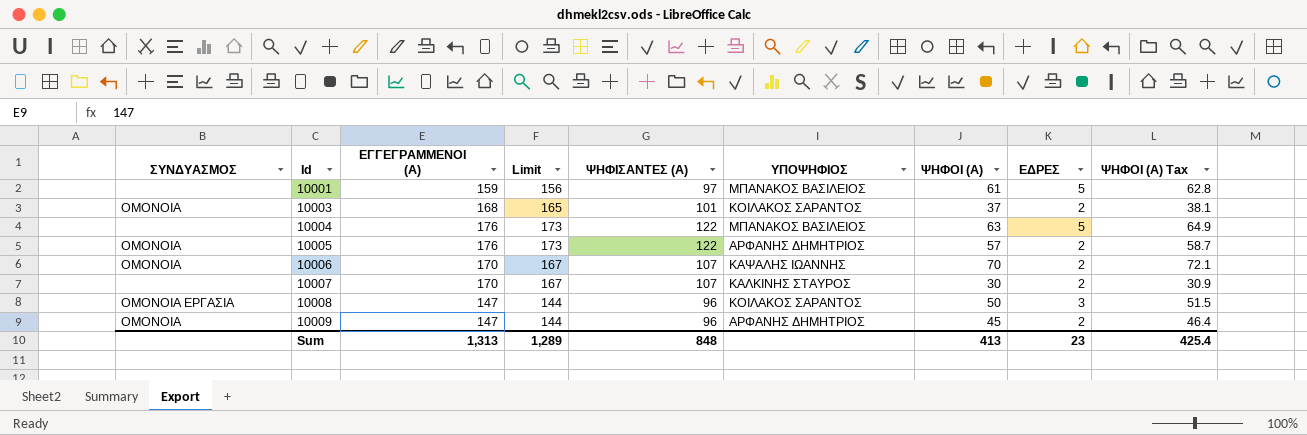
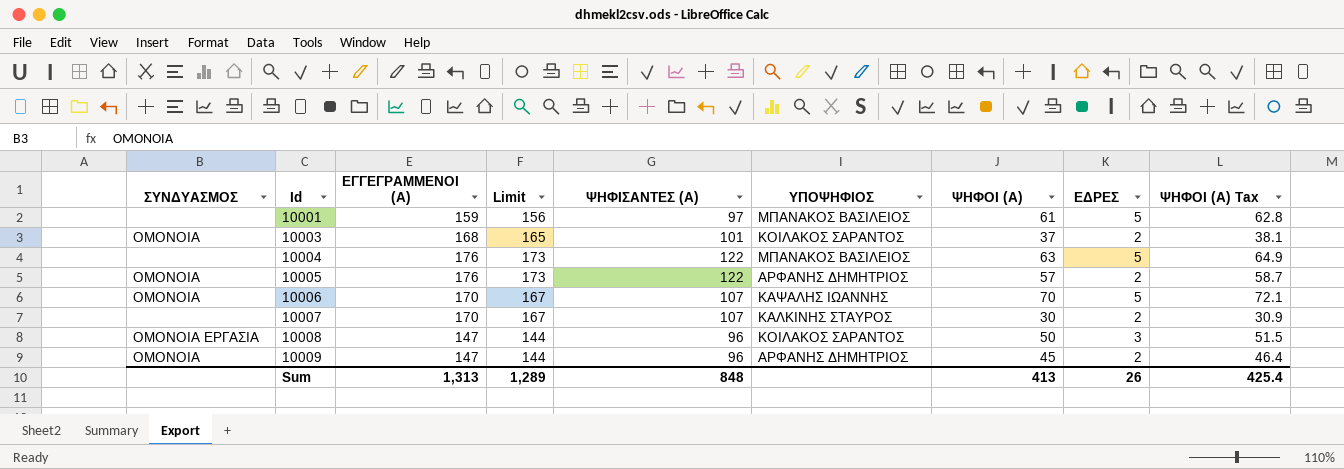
10006 | ΕΔΡΕΣ: 2 -> 5
Sum | ΕΔΡΕΣ: 23 -> 26

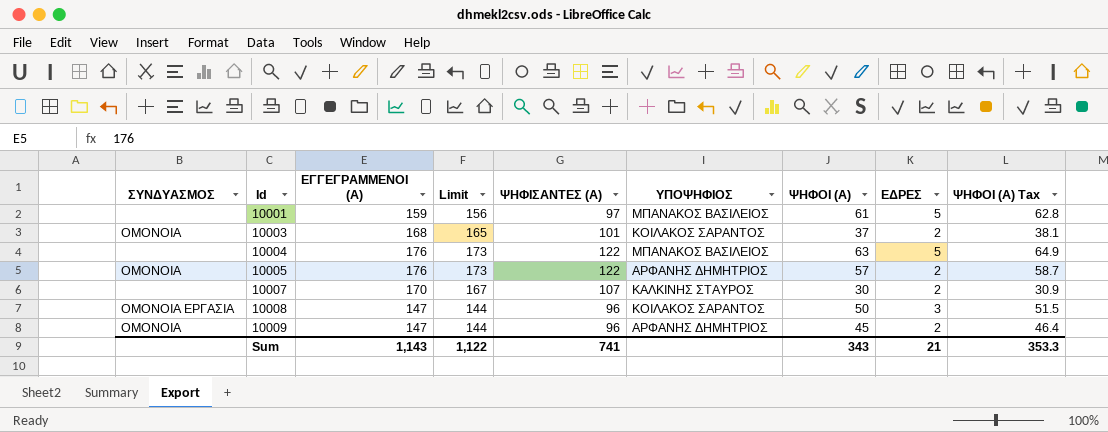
row 10006: ΟΜΟΝΟΙΑ | 170 | 167 | 107 | ΚΑΨΑΛΗΣ ΙΩΑΝΝΗΣ | 70 | 5 | 72.1 -> none
Sum | ΕΓΓΕΓΡΑΜΜΕΝΟΙ (Α): 1,313 -> 1,143
Sum | Limit: 1,289 -> 1,122
Sum | ΨΗΦΙΣΑΝΤΕΣ (Α): 848 -> 741
Sum | ΨΗΦΟΙ (Α): 413 -> 343
Sum | ΕΔΡΕΣ: 26 -> 21
Sum | ΨΗΦΟΙ (Α) Tax: 425.4 -> 353.3

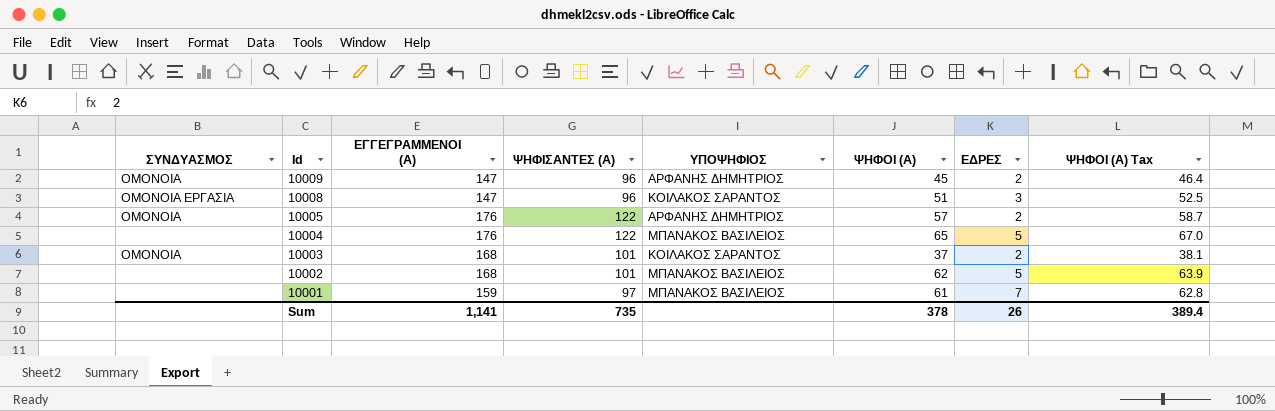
row order: Id ascending -> Id descending
column Limit | formula: [ΕΓΓΕΓΡΑΜΜΕΝΟΙ (Α)] - 3 -> none
row 10007: none | 170 | 167 | 107 | ΚΑΛΚΙΝΗΣ ΣΤΑΥΡΟΣ | 30 | 2 | 30.9 -> none
10008 | ΨΗΦΟΙ (Α): 50 -> 51
10008 | ΨΗΦΟΙ (Α) Tax: 51.5 -> 52.5
10004 | ΨΗΦΟΙ (Α): 63 -> 65
10004 | ΨΗΦΟΙ (Α) Tax: 64.9 -> 67.0
row 10002: none -> none | 168 | 101 | ΜΠΑΝΑΚΟΣ ΒΑΣΙΛΕΙΟΣ | 62 | 5 | 63.9
10001 | ΕΔΡΕΣ: 5 -> 7
Sum | ΕΓΓΕΓΡΑΜΜΕΝΟΙ (Α): 1,143 -> 1,141
Sum | ΨΗΦΙΣΑΝΤΕΣ (Α): 741 -> 735
Sum | ΨΗΦΟΙ (Α): 343 -> 378
Sum | ΕΔΡΕΣ: 21 -> 26
Sum | ΨΗΦΟΙ (Α) Tax: 353.3 -> 389.4

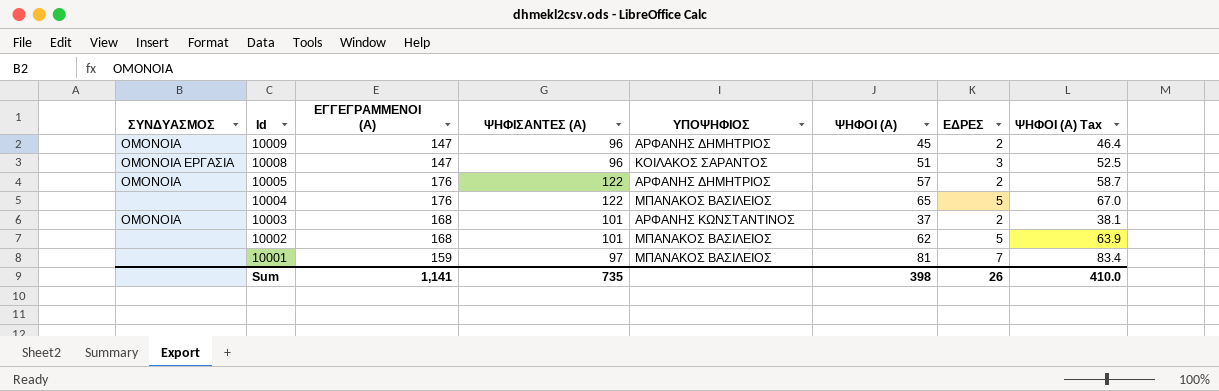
10003 | ΥΠΟΨΗΦΙΟΣ: ΚΟΙΛΑΚΟΣ ΣΑΡΑΝΤΟΣ -> ΑΡΦΑΝΗΣ ΚΩΝΣΤΑΝΤΙΝΟΣ
10001 | ΨΗΦΟΙ (Α): 61 -> 81
10001 | ΨΗΦΟΙ (Α) Tax: 62.8 -> 83.4
Sum | ΨΗΦΟΙ (Α): 378 -> 398
Sum | ΨΗΦΟΙ (Α) Tax: 389.4 -> 410.0

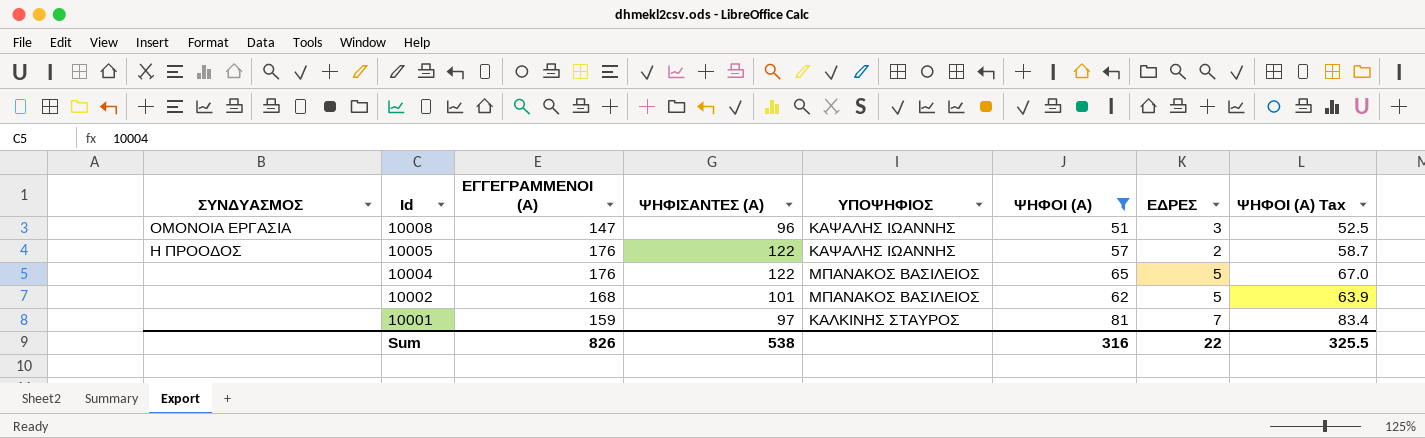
filter: none -> ΨΗΦΟΙ (Α) >= 51
10008 | ΥΠΟΨΗΦΙΟΣ: ΚΟΙΛΑΚΟΣ ΣΑΡΑΝΤΟΣ -> ΚΑΨΑΛΗΣ ΙΩΑΝΝΗΣ
10005 | ΣΥΝΔΥΑΣΜΟΣ: ΟΜΟΝΟΙΑ -> Η ΠΡΟΟΔΟΣ
10005 | ΥΠΟΨΗΦΙΟΣ: ΑΡΦΑΝΗΣ ΔΗΜΗΤΡΙΟΣ -> ΚΑΨΑΛΗΣ ΙΩΑΝΝΗΣ
10001 | ΥΠΟΨΗΦΙΟΣ: ΜΠΑΝΑΚΟΣ ΒΑΣΙΛΕΙΟΣ -> ΚΑΛΚΙΝΗΣ ΣΤΑΥΡΟΣ
Sum | ΕΓΓΕΓΡΑΜΜΕΝΟΙ (Α): 1,141 -> 826
Sum | ΨΗΦΙΣΑΝΤΕΣ (Α): 735 -> 538
Sum | ΨΗΦΟΙ (Α): 398 -> 316
Sum | ΕΔΡΕΣ: 26 -> 22
Sum | ΨΗΦΟΙ (Α) Tax: 410.0 -> 325.5

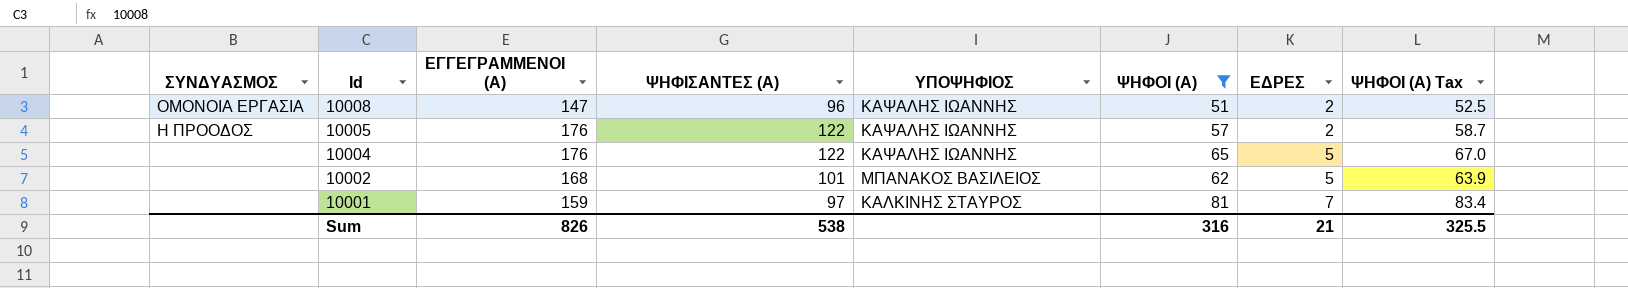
10008 | ΕΔΡΕΣ: 3 -> 2
10004 | ΥΠΟΨΗΦΙΟΣ: ΜΠΑΝΑΚΟΣ ΒΑΣΙΛΕΙΟΣ -> ΚΑΨΑΛΗΣ ΙΩΑΝΝΗΣ
Sum | ΕΔΡΕΣ: 22 -> 21

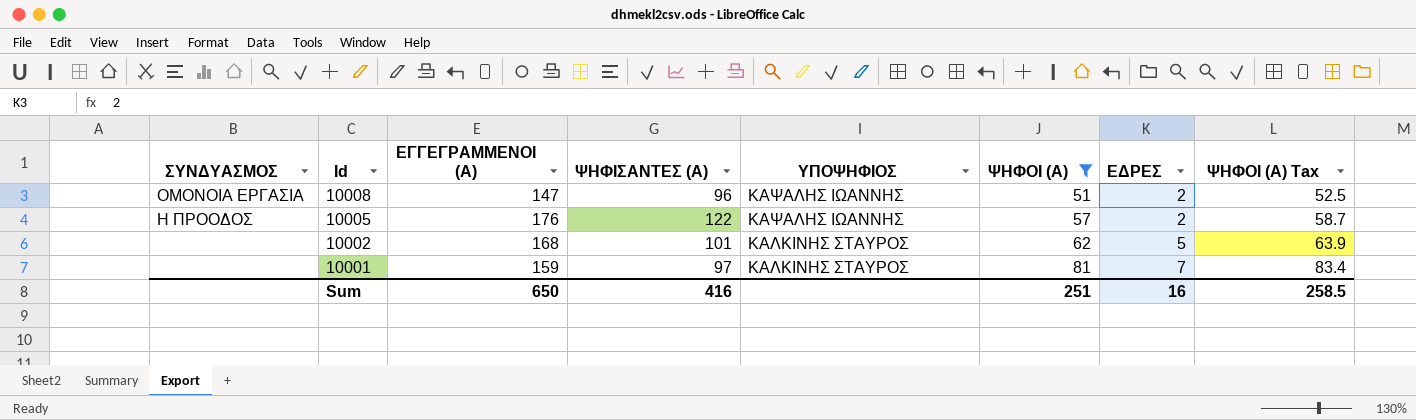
row 10004: none | 176 | 122 | ΚΑΨΑΛΗΣ ΙΩΑΝΝΗΣ | 65 | 5 | 67.0 -> none
10002 | ΥΠΟΨΗΦΙΟΣ: ΜΠΑΝΑΚΟΣ ΒΑΣΙΛΕΙΟΣ -> ΚΑΛΚΙΝΗΣ ΣΤΑΥΡΟΣ
Sum | ΕΓΓΕΓΡΑΜΜΕΝΟΙ (Α): 826 -> 650
Sum | ΨΗΦΙΣΑΝΤΕΣ (Α): 538 -> 416
Sum | ΨΗΦΟΙ (Α): 316 -> 251
Sum | ΕΔΡΕΣ: 21 -> 16
Sum | ΨΗΦΟΙ (Α) Tax: 325.5 -> 258.5

